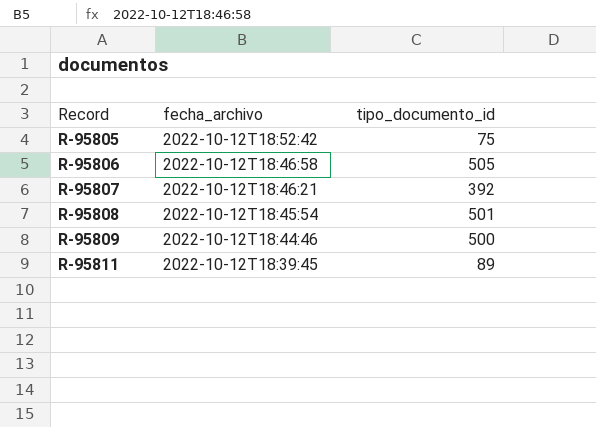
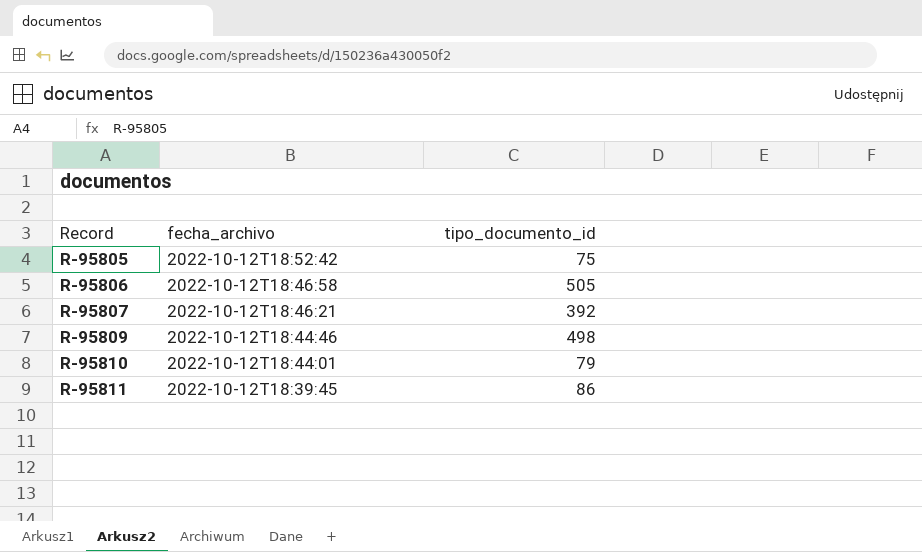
row R-95808: 2022-10-12T18:45:54 | 501 -> none
R-95809 | tipo_documento_id: 500 -> 498
row R-95810: none -> 2022-10-12T18:44:01 | 79
R-95811 | tipo_documento_id: 89 -> 86

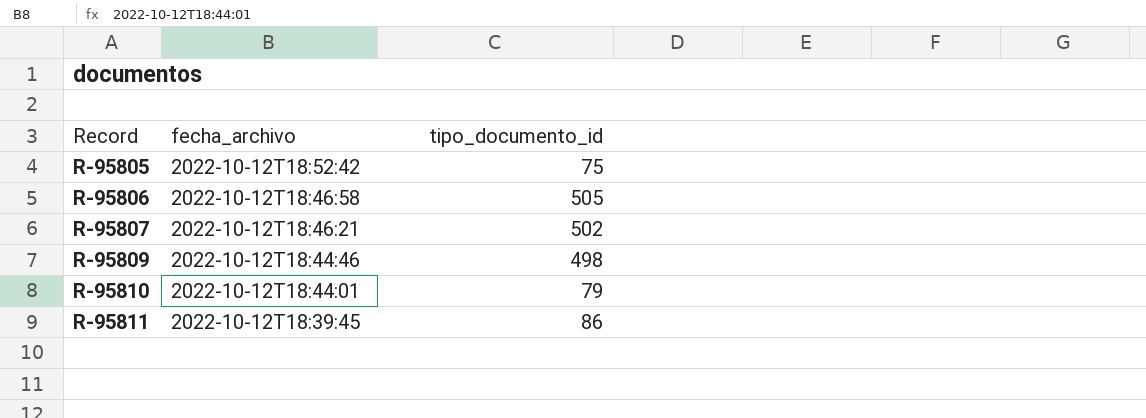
R-95807 | tipo_documento_id: 392 -> 502

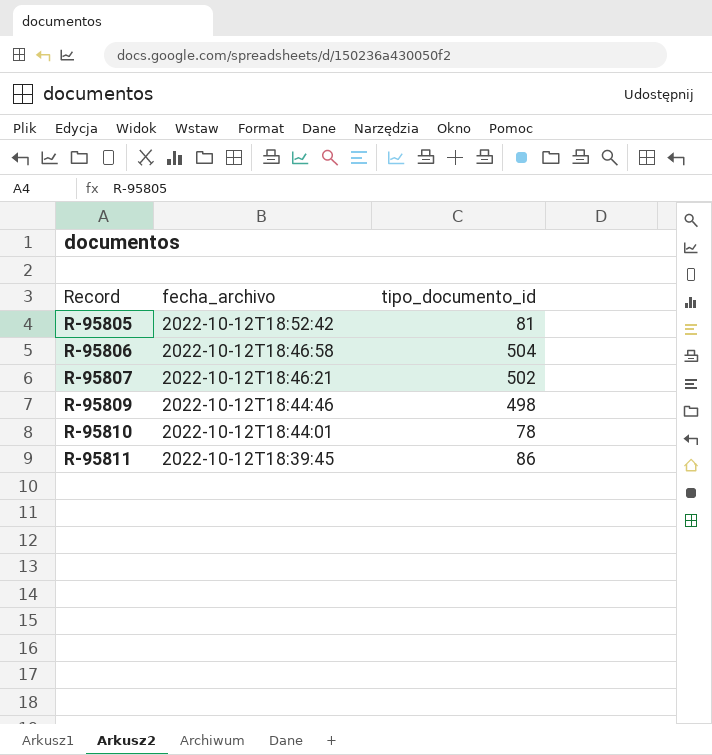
R-95805 | tipo_documento_id: 75 -> 81
R-95806 | tipo_documento_id: 505 -> 504
R-95810 | tipo_documento_id: 79 -> 78

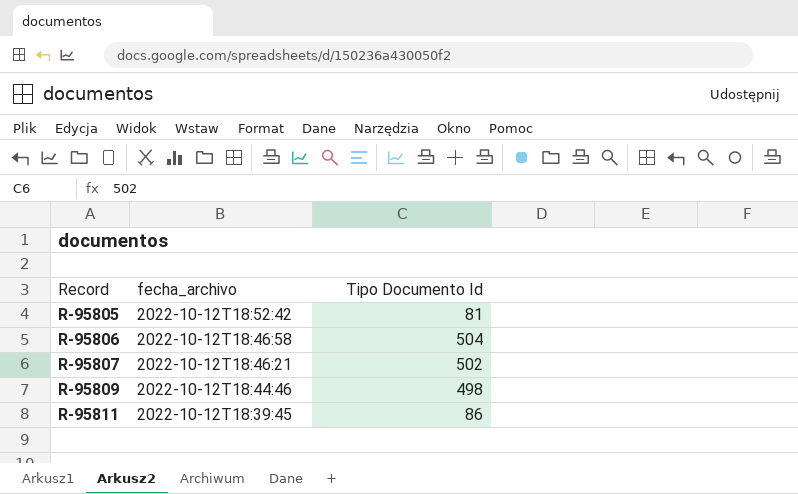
column name: tipo_documento_id -> Tipo Documento Id
row R-95810: 2022-10-12T18:44:01 | 78 -> none

